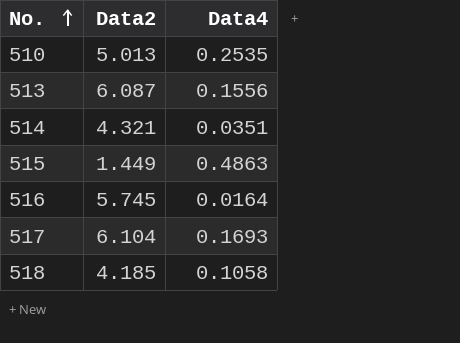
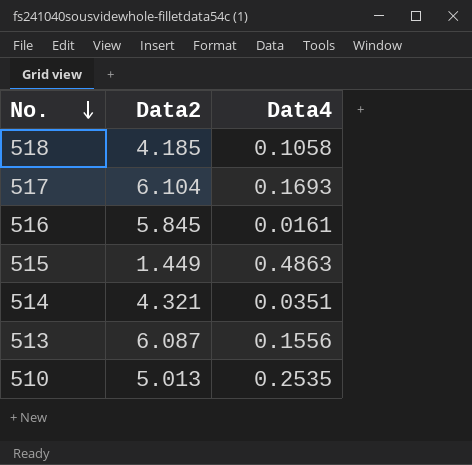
row order: No. ascending -> No. descending
516 | Data2: 5.745 -> 5.845
516 | Data4: 0.0164 -> 0.0161

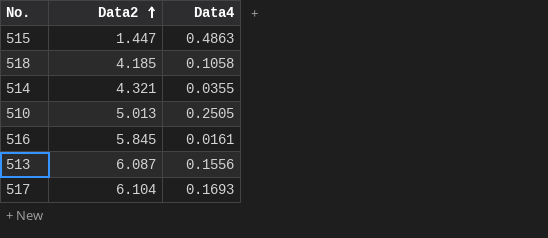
row order: No. descending -> Data2 ascending
515 | Data2: 1.449 -> 1.447
514 | Data4: 0.0351 -> 0.0355
510 | Data4: 0.2535 -> 0.2505

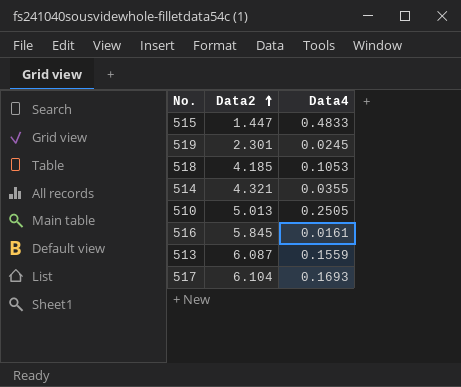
515 | Data4: 0.4863 -> 0.4833
row 519: none -> 2.301 | 0.0245
518 | Data4: 0.1058 -> 0.1053
513 | Data4: 0.1556 -> 0.1559

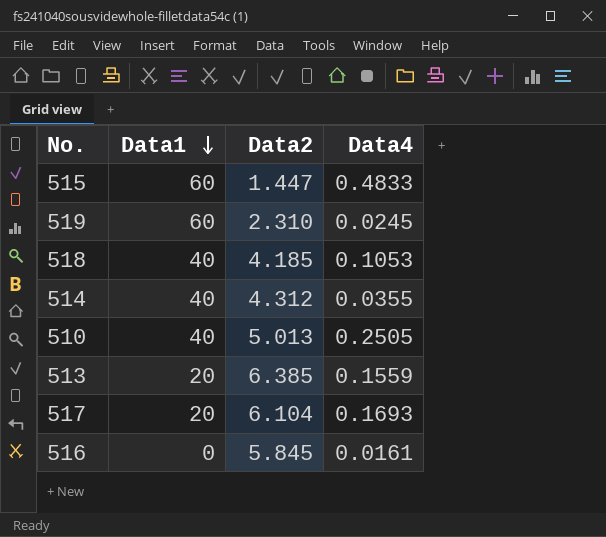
row order: Data2 ascending -> Data1 descending
column Data1 | position: none -> 2
519 | Data2: 2.301 -> 2.310
514 | Data2: 4.321 -> 4.312
513 | Data2: 6.087 -> 6.385

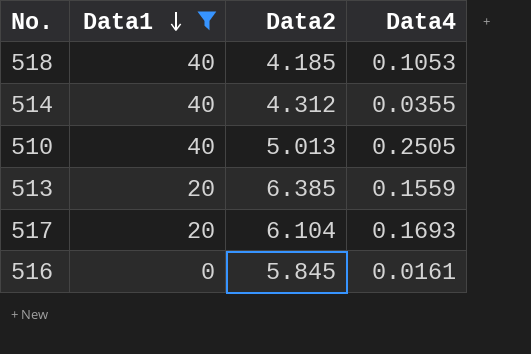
filter: none -> Data1 != 60

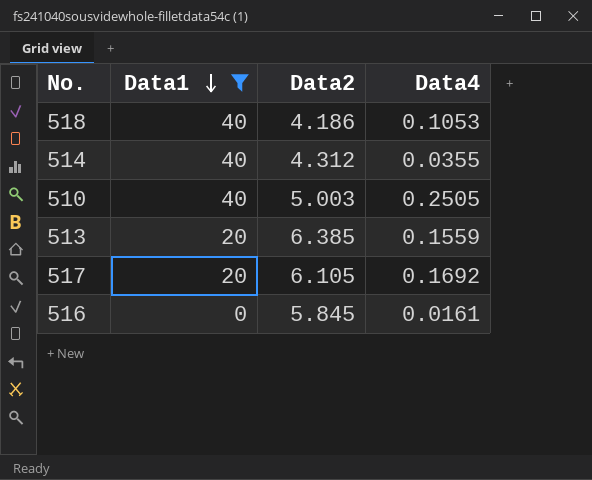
518 | Data2: 4.185 -> 4.186
510 | Data2: 5.013 -> 5.003
517 | Data2: 6.104 -> 6.105
517 | Data4: 0.1693 -> 0.1692

